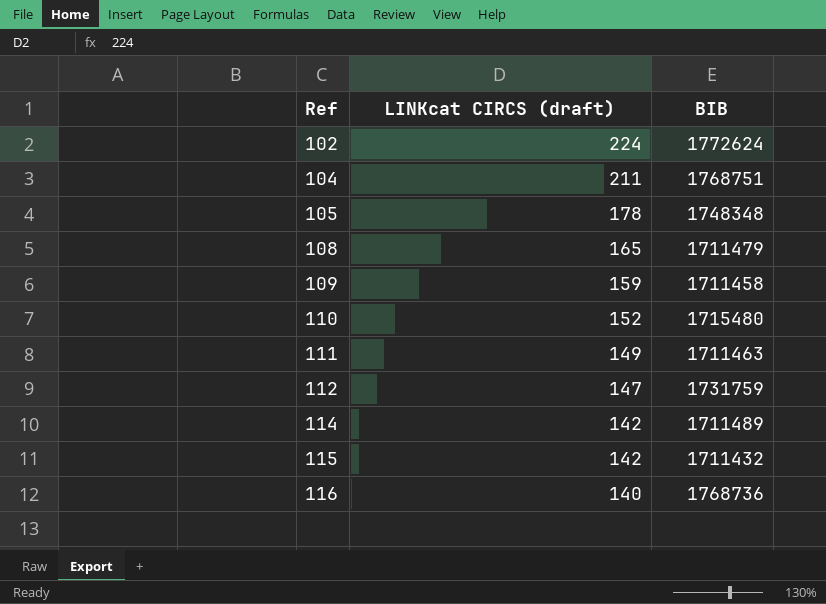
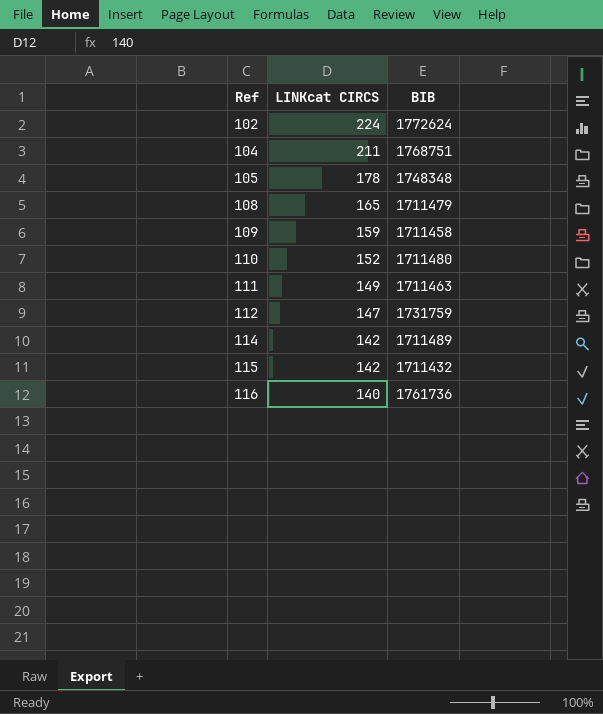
column name: LINKcat CIRCS (draft) -> LINKcat CIRCS
110 | BIB: 1715480 -> 1711480
116 | BIB: 1768736 -> 1761736

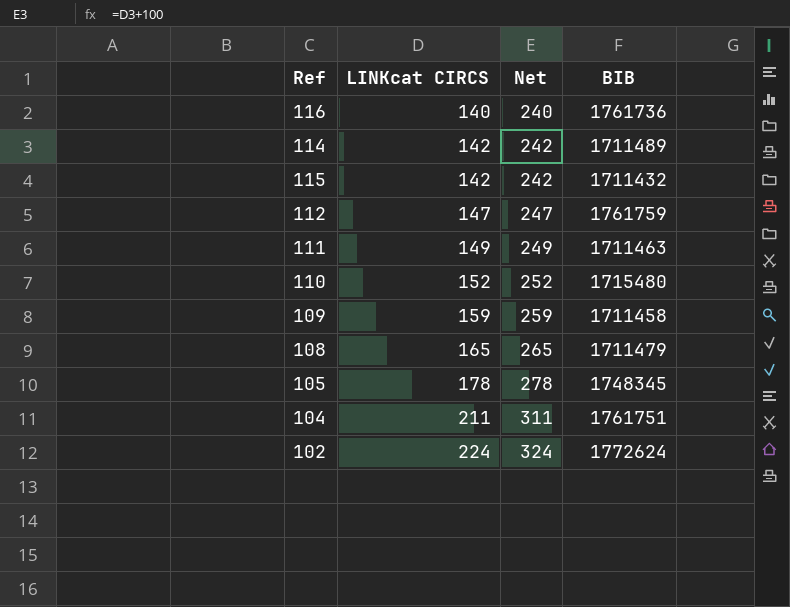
row order: Ref ascending -> LINKcat CIRCS ascending
column Net | formula: none -> [LINKcat CIRCS] + 100
112 | BIB: 1731759 -> 1761759
110 | BIB: 1711480 -> 1715480
105 | BIB: 1748348 -> 1748345
104 | BIB: 1768751 -> 1761751

